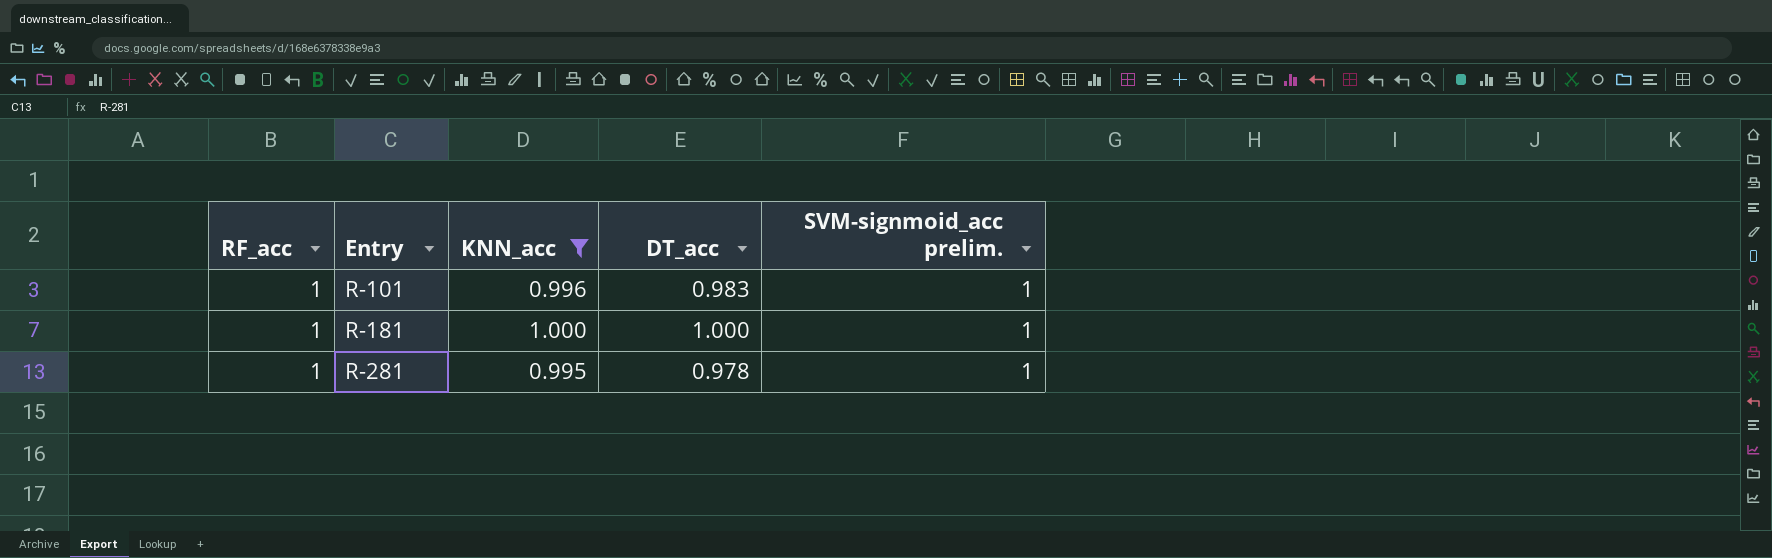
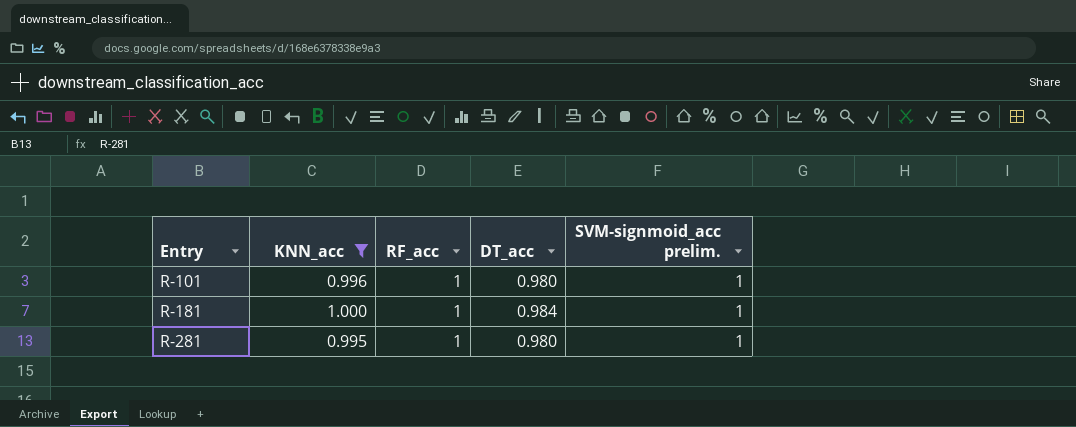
column RF_acc | position: 1 -> 3
R-101 | DT_acc: 0.983 -> 0.980
R-181 | DT_acc: 1.000 -> 0.984
R-281 | DT_acc: 0.978 -> 0.980

